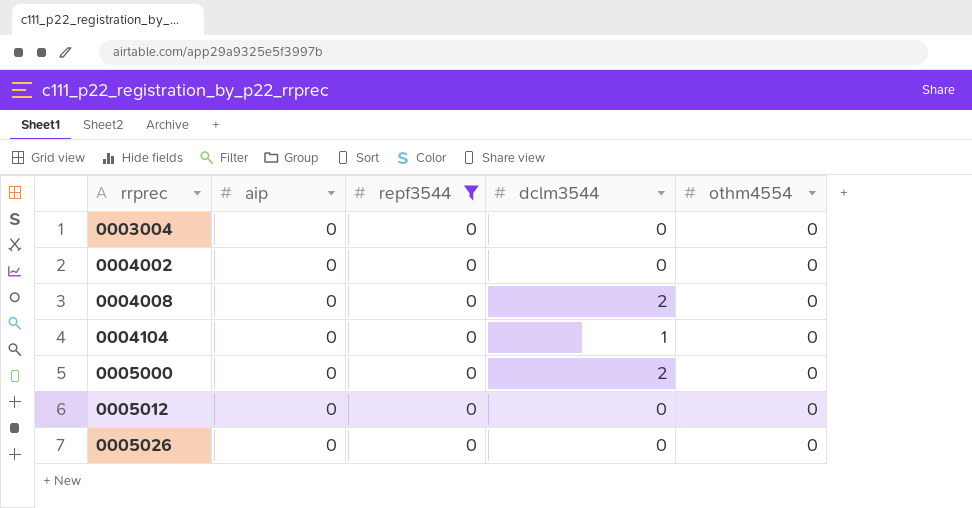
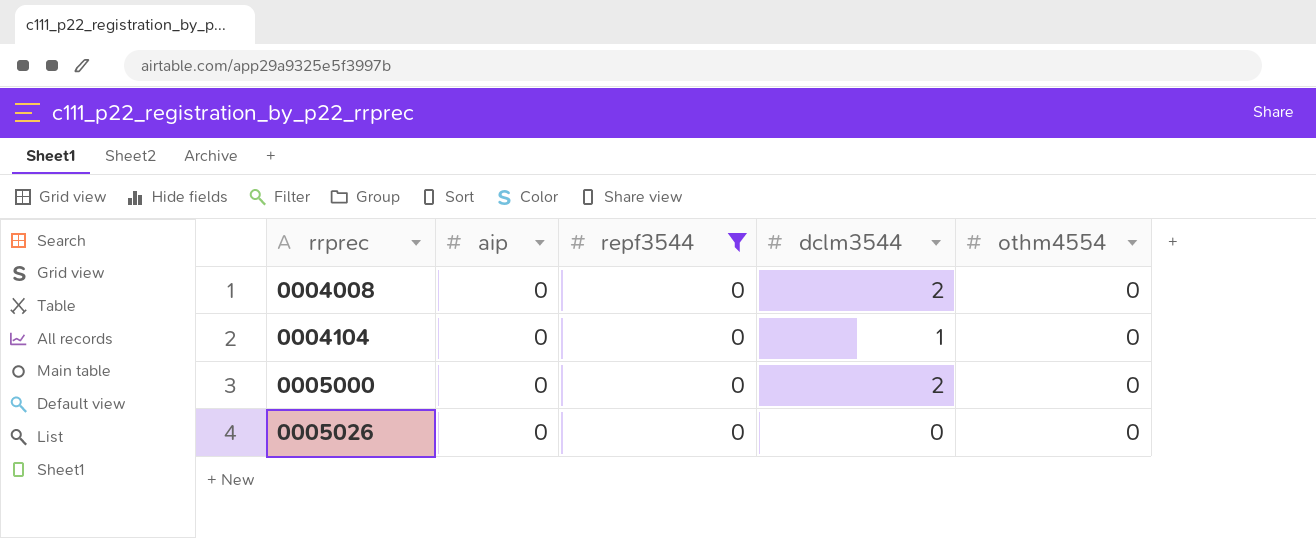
row 0003004: 0 | 0 | 0 | 0 -> none
row 0004002: 0 | 0 | 0 | 0 -> none
row 0005012: 0 | 0 | 0 | 0 -> none

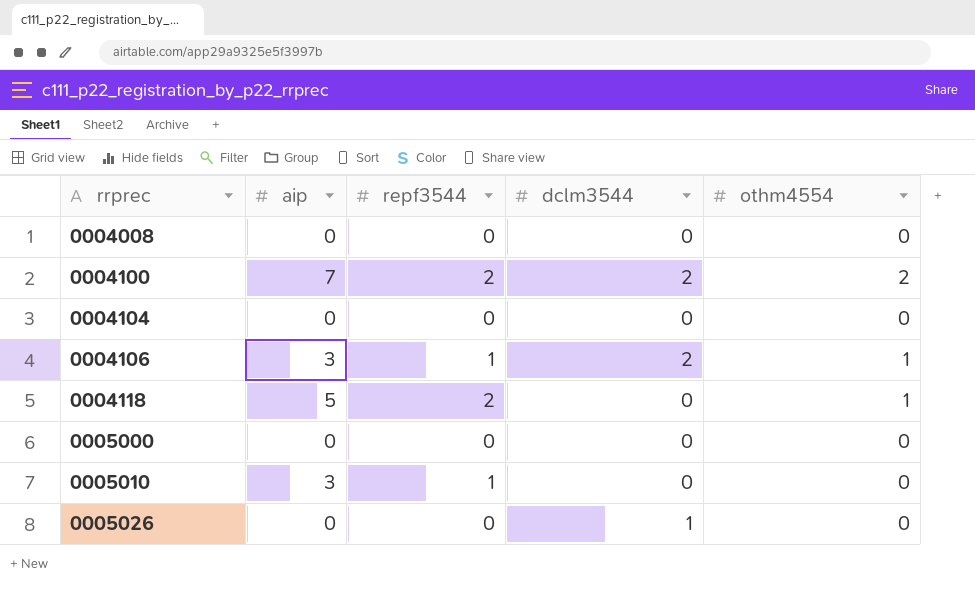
filter: repf3544 = 0 -> none
0004008 | dclm3544: 2 -> 0
0004104 | dclm3544: 1 -> 0
0005000 | dclm3544: 2 -> 0
0005026 | dclm3544: 0 -> 1

